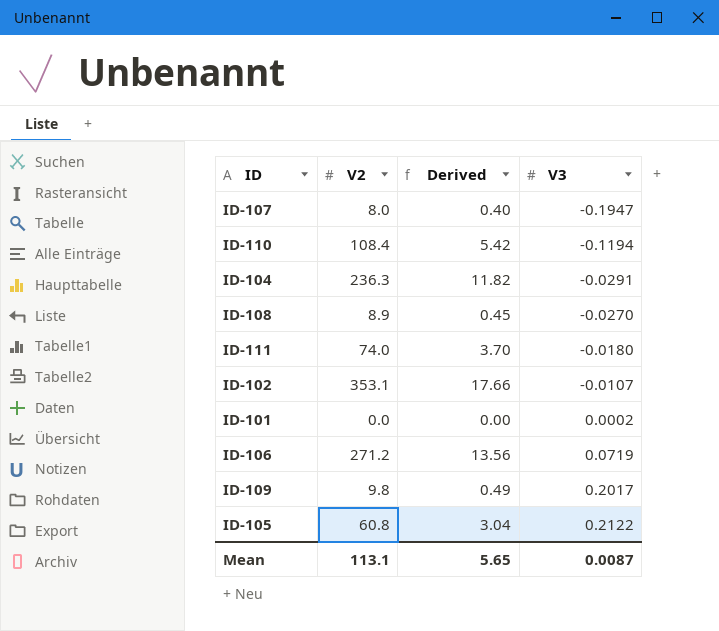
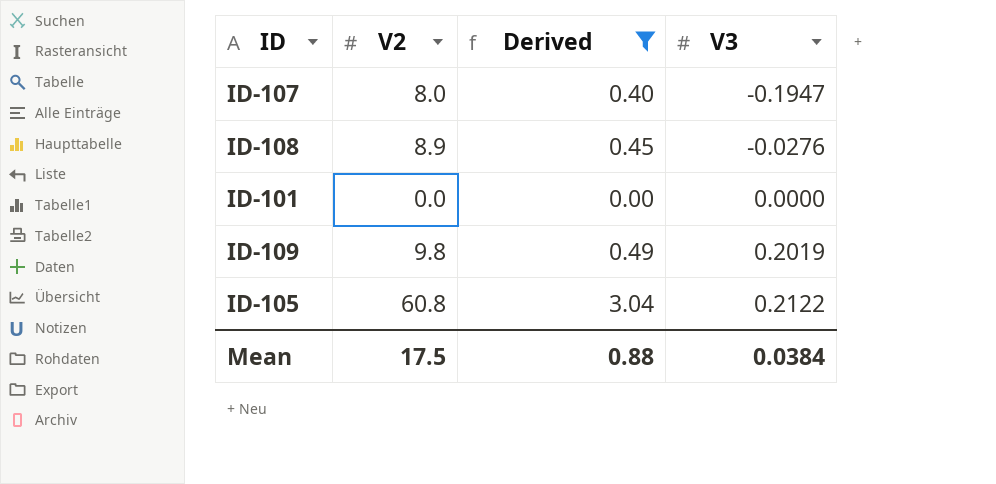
filter: none -> Derived <= 3.04
ID-108 | V3: -0.0270 -> -0.0276
ID-101 | V3: 0.0002 -> 0.0000
ID-109 | V3: 0.2017 -> 0.2019
Mean | V2: 113.1 -> 17.5
Mean | Derived: 5.65 -> 0.88
Mean | V3: 0.0087 -> 0.0384

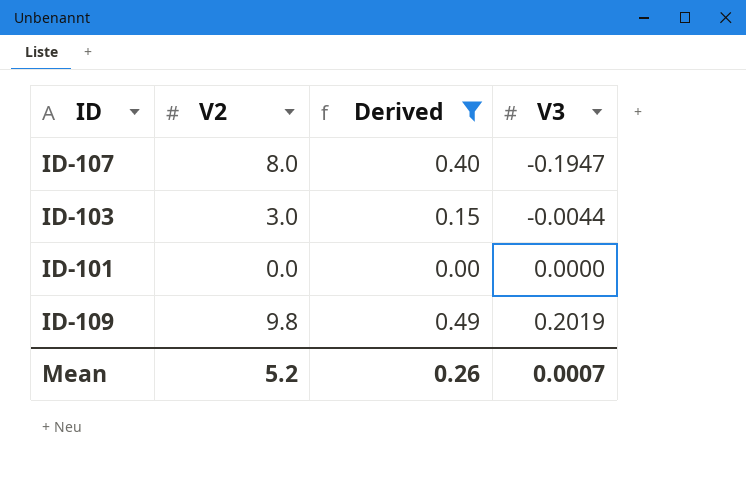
row ID-108: 8.9 | 0.45 | -0.0276 -> none
row ID-105: 60.8 | 3.04 | 0.2122 -> none
row ID-103: none -> 3.0 | 0.15 | -0.0044
Mean | V2: 17.5 -> 5.2
Mean | Derived: 0.88 -> 0.26
Mean | V3: 0.0384 -> 0.0007

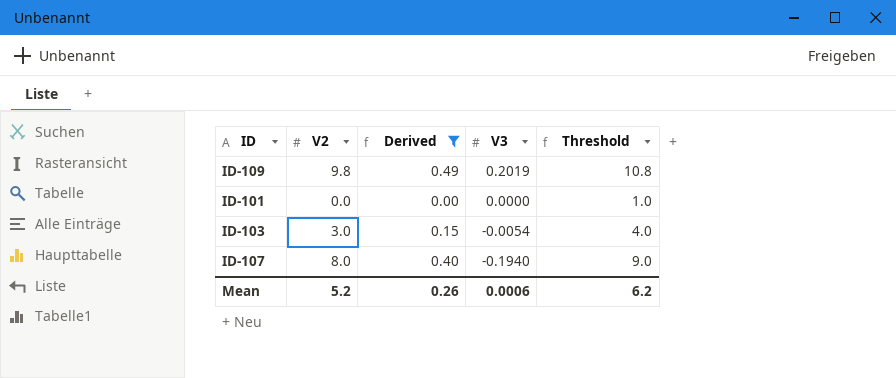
row order: V3 ascending -> V3 descending
column Threshold | formula: none -> [V2] + 1
ID-103 | V3: -0.0044 -> -0.0054
ID-107 | V3: -0.1947 -> -0.1940
Mean | V3: 0.0007 -> 0.0006

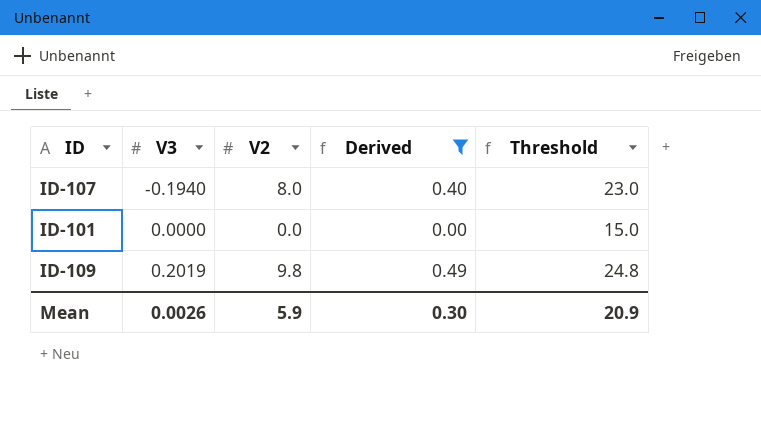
row order: V3 descending -> V3 ascending
column V3 | position: 4 -> 2
column Threshold | formula: [V2] + 1 -> [V2] + 15
row ID-103: 3.0 | 0.15 | -0.0054 | 4.0 -> none
Mean | V3: 0.0006 -> 0.0026
Mean | V2: 5.2 -> 5.9
Mean | Derived: 0.26 -> 0.30
Mean | Threshold: 6.2 -> 20.9

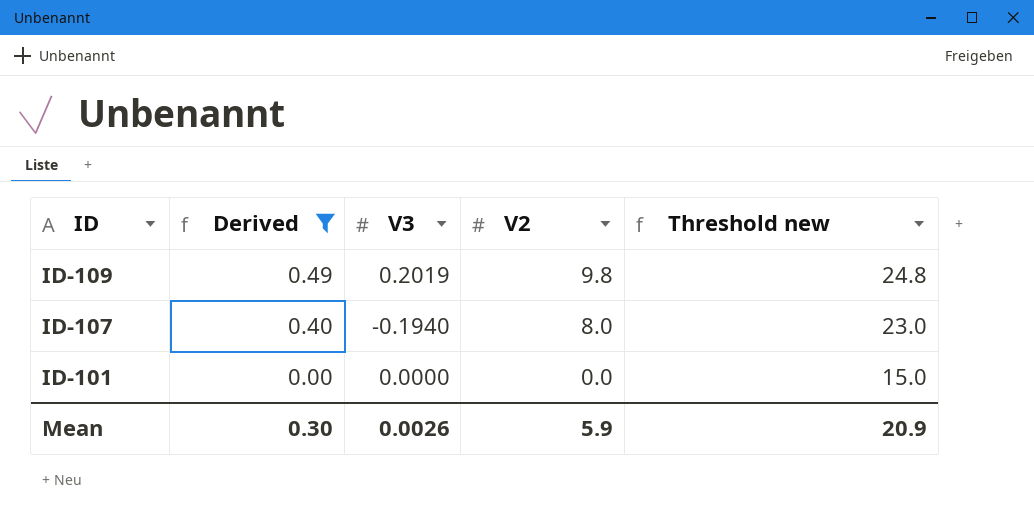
row order: V3 ascending -> ID descending
column Derived | position: 4 -> 2
column name: Threshold -> Threshold new

